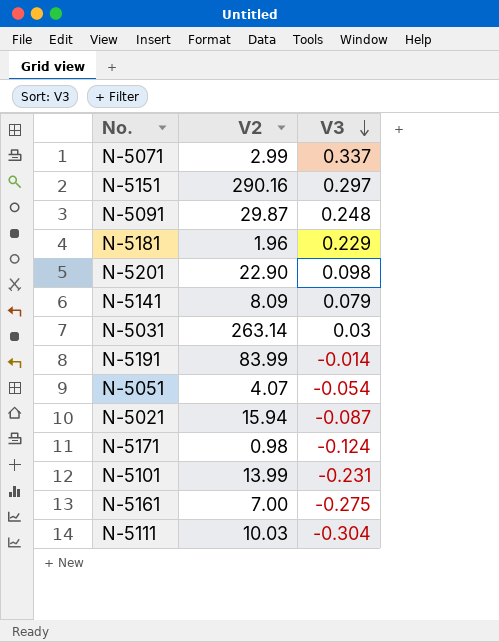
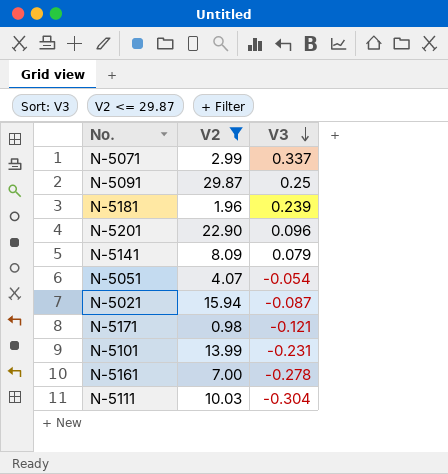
filter: none -> V2 <= 29.87
N-5091 | V3: 0.248 -> 0.25
N-5181 | V3: 0.229 -> 0.239
N-5201 | V3: 0.098 -> 0.096
N-5171 | V3: -0.124 -> -0.121
N-5161 | V3: -0.275 -> -0.278

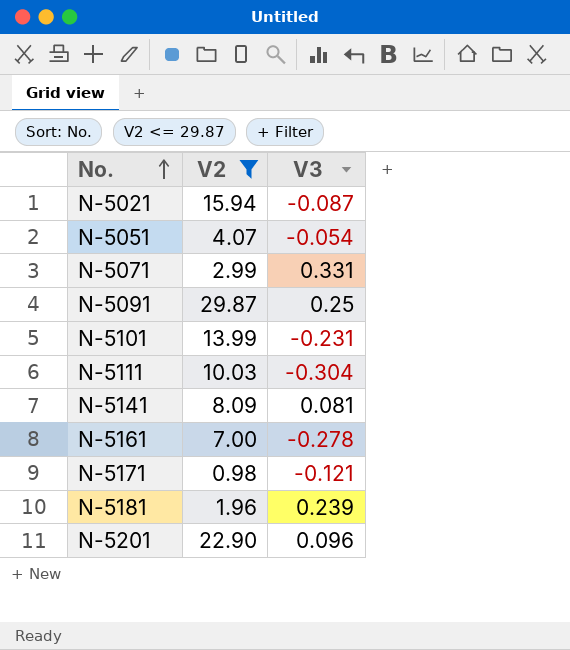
row order: V3 descending -> No. ascending
N-5071 | V3: 0.337 -> 0.331
N-5141 | V3: 0.079 -> 0.081

